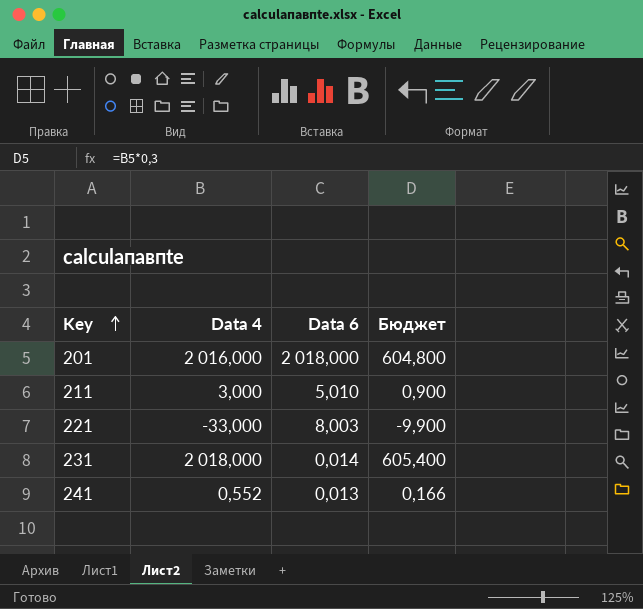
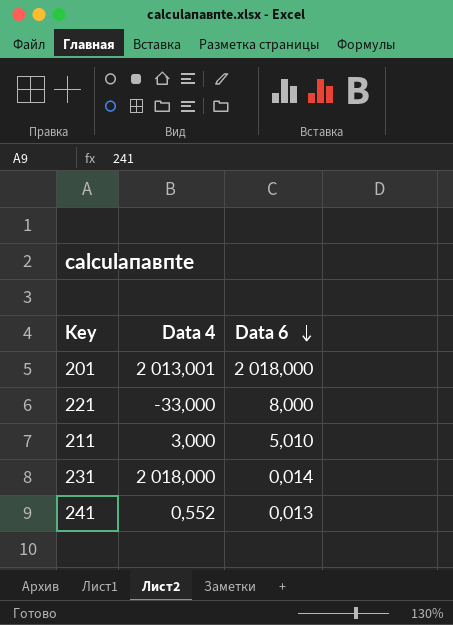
row order: Key ascending -> Data 6 descending
column Бюджет | formula: [Data 4] * 0,3 -> none
201 | Data 4: 2 016,000 -> 2 013,001
221 | Data 6: 8,003 -> 8,000

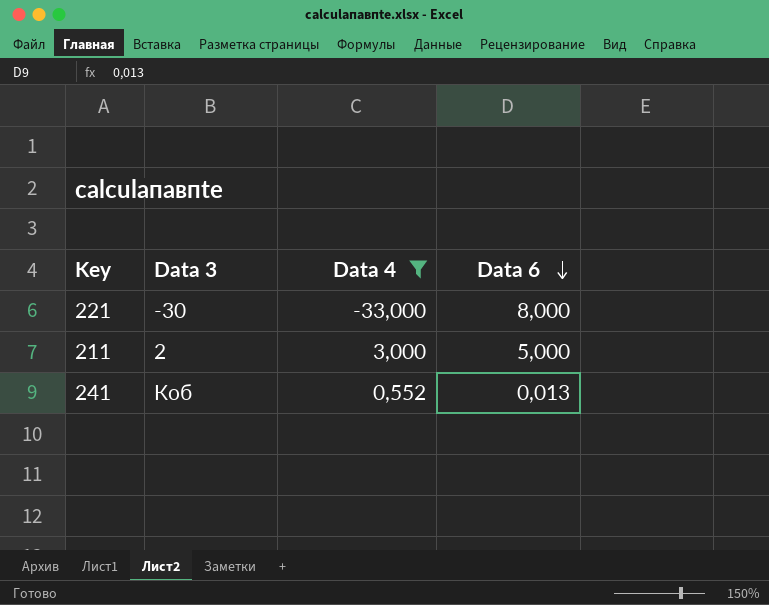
filter: none -> Data 4 <= 3,000
column Data 3 | position: none -> 2
211 | Data 6: 5,010 -> 5,000

